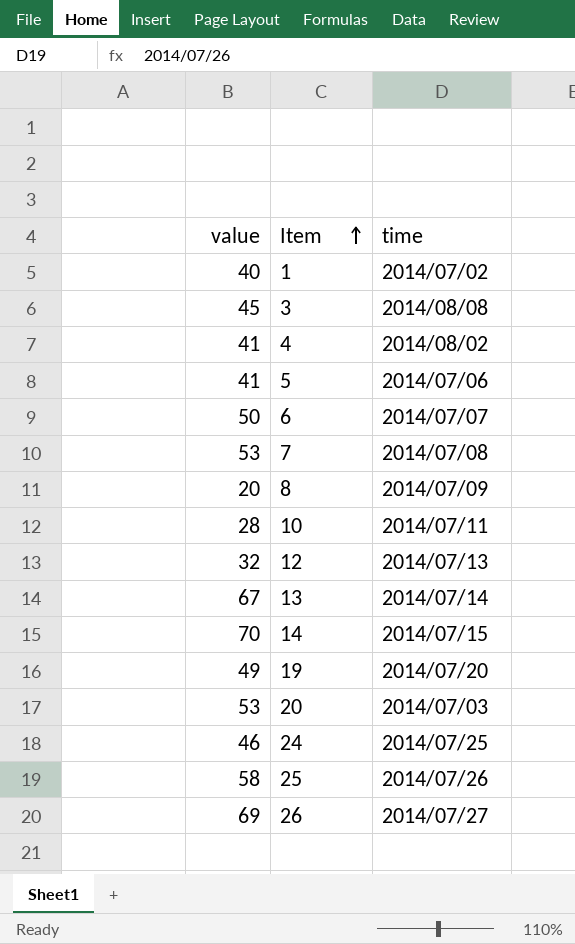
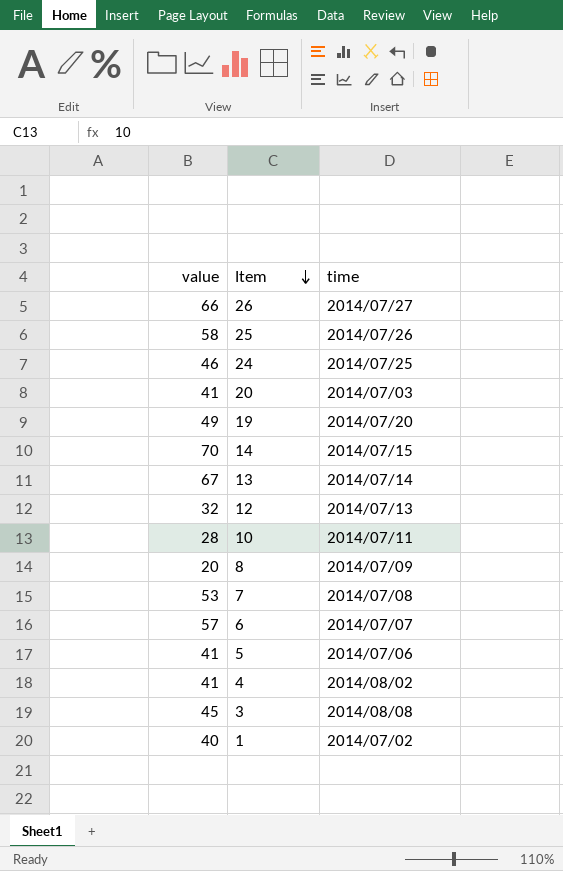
row order: Item ascending -> Item descending
26 | value: 69 -> 66
20 | value: 53 -> 41
6 | value: 50 -> 57

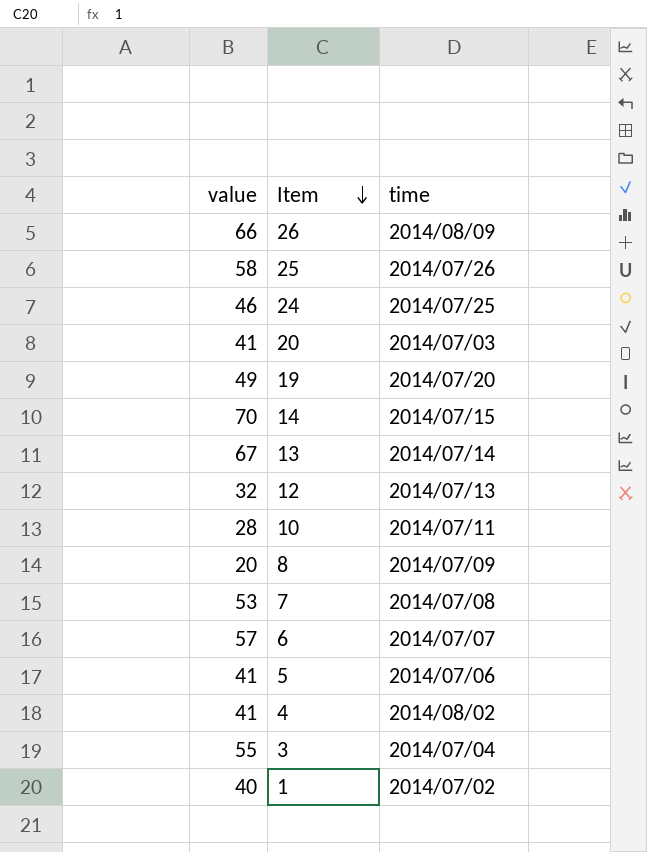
26 | time: 2014/07/27 -> 2014/08/09
3 | value: 45 -> 55
3 | time: 2014/08/08 -> 2014/07/04

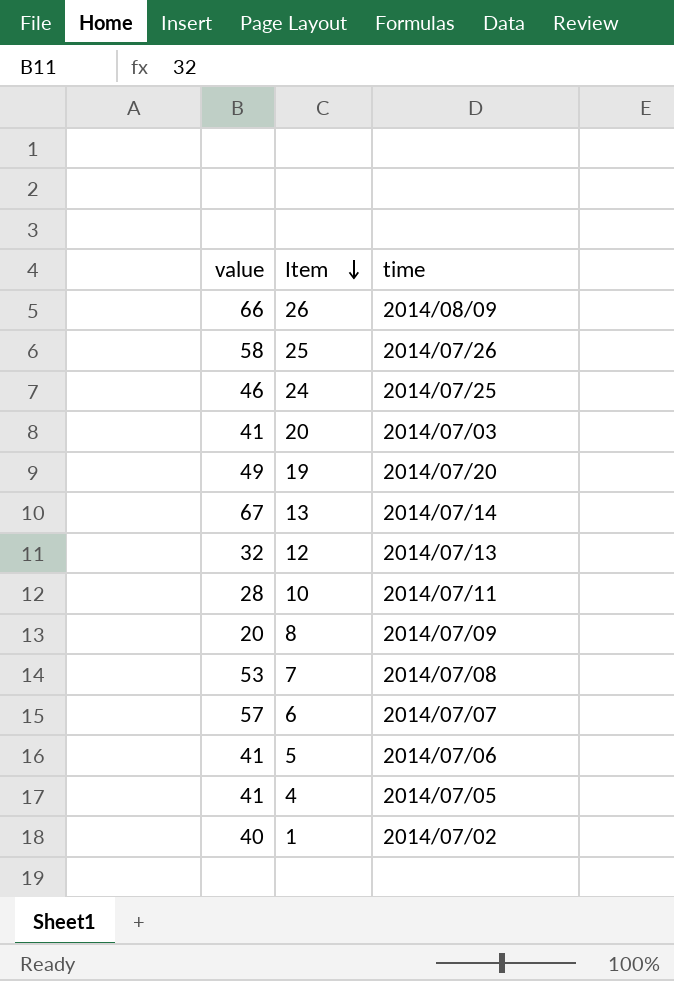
row 14: 70 | 2014/07/15 -> none
row 3: 55 | 2014/07/04 -> none
4 | time: 2014/08/02 -> 2014/07/05

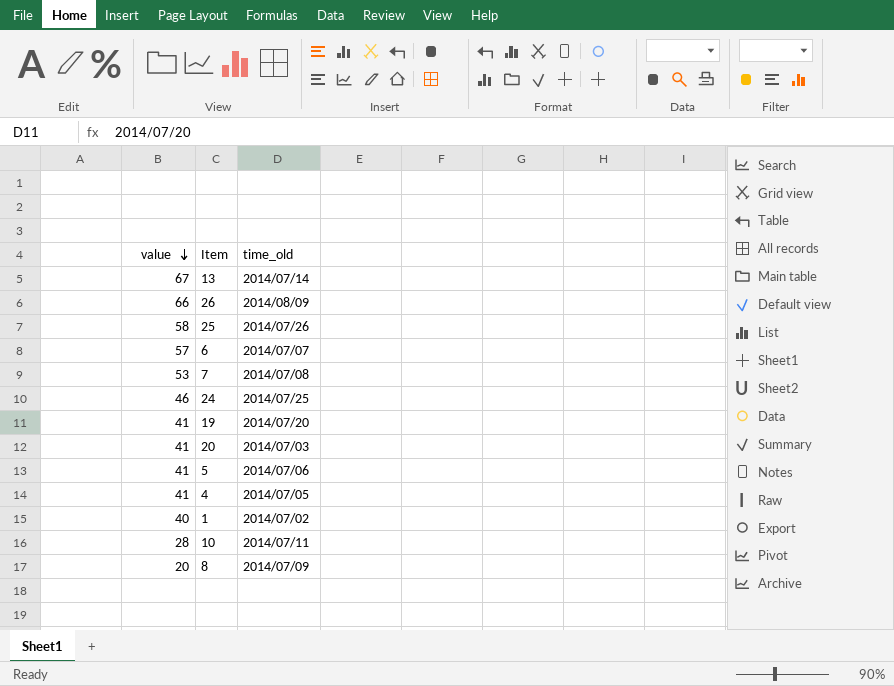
row order: Item descending -> value descending
column name: time -> time_old
row 12: 32 | 2014/07/13 -> none
19 | value: 49 -> 41

